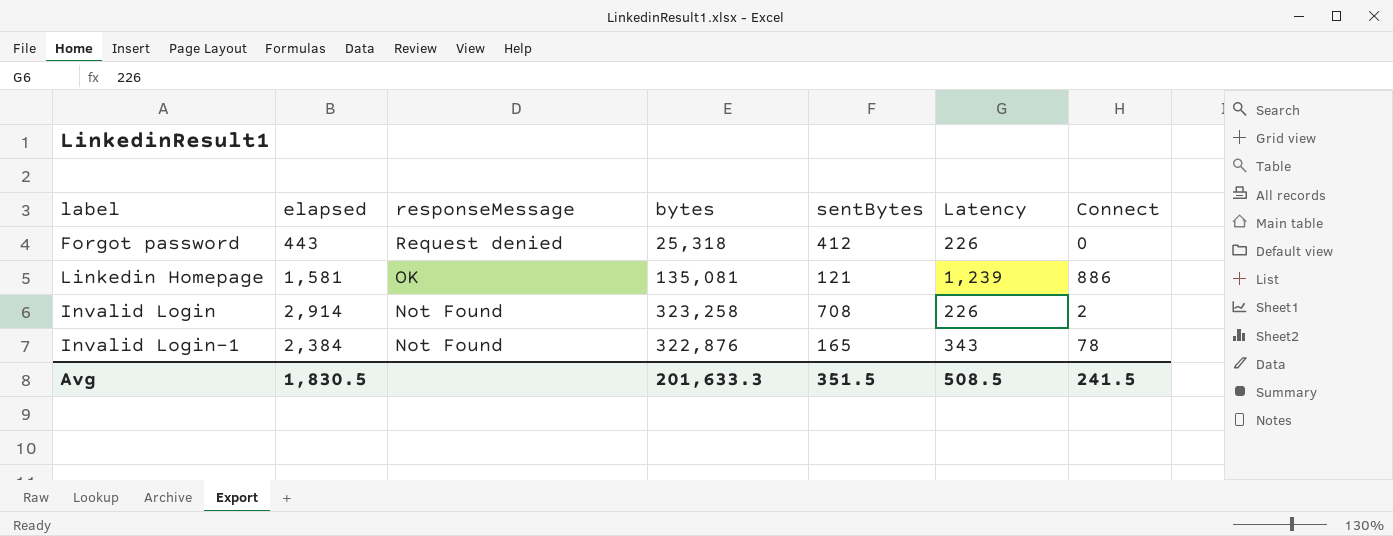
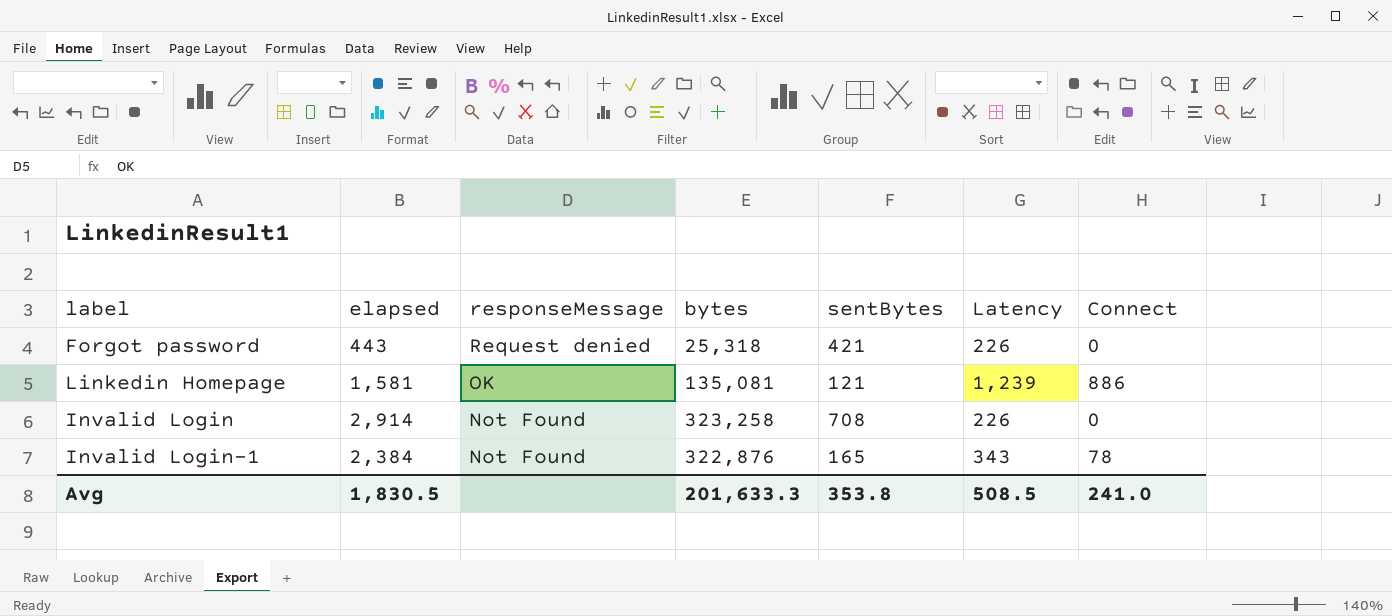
Forgot password | sentBytes: 412 -> 421
Invalid Login | Connect: 2 -> 0
Avg | sentBytes: 351.5 -> 353.8
Avg | Connect: 241.5 -> 241.0

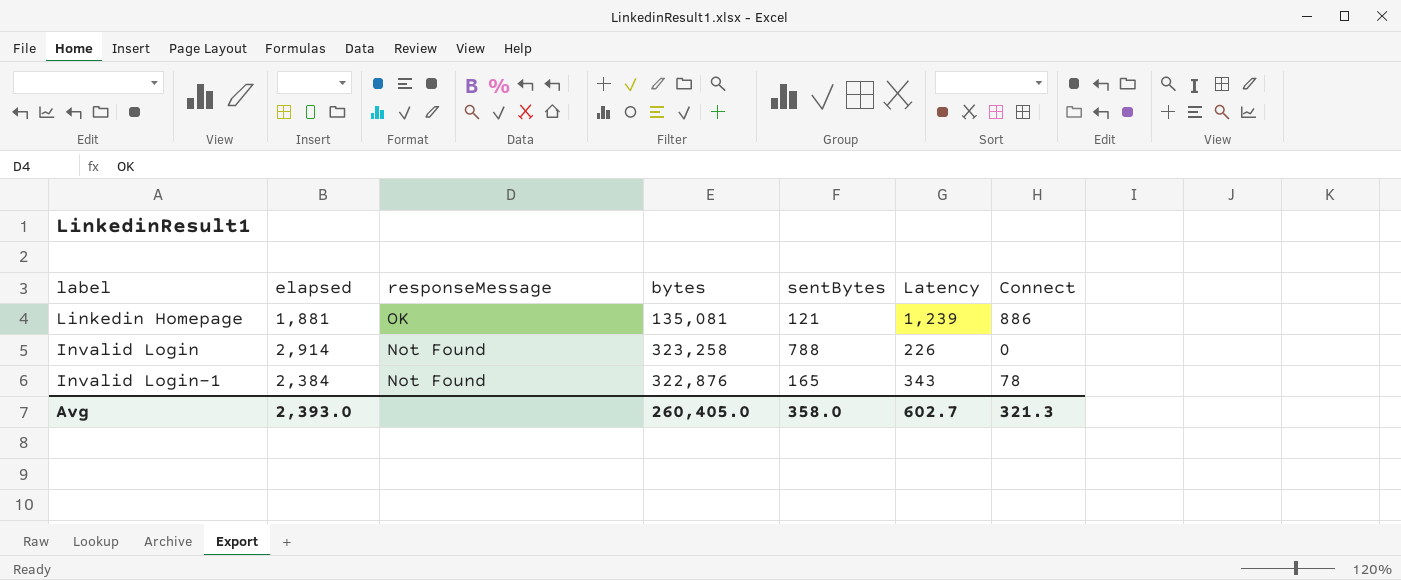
row Forgot password: 443 | Request denied | 25,318 | 421 | 226 | 0 -> none
Linkedin Homepage | elapsed: 1,581 -> 1,881
Invalid Login | sentBytes: 708 -> 788
Avg | elapsed: 1,830.5 -> 2,393.0
Avg | bytes: 201,633.3 -> 260,405.0
Avg | sentBytes: 353.8 -> 358.0
Avg | Latency: 508.5 -> 602.7
Avg | Connect: 241.0 -> 321.3

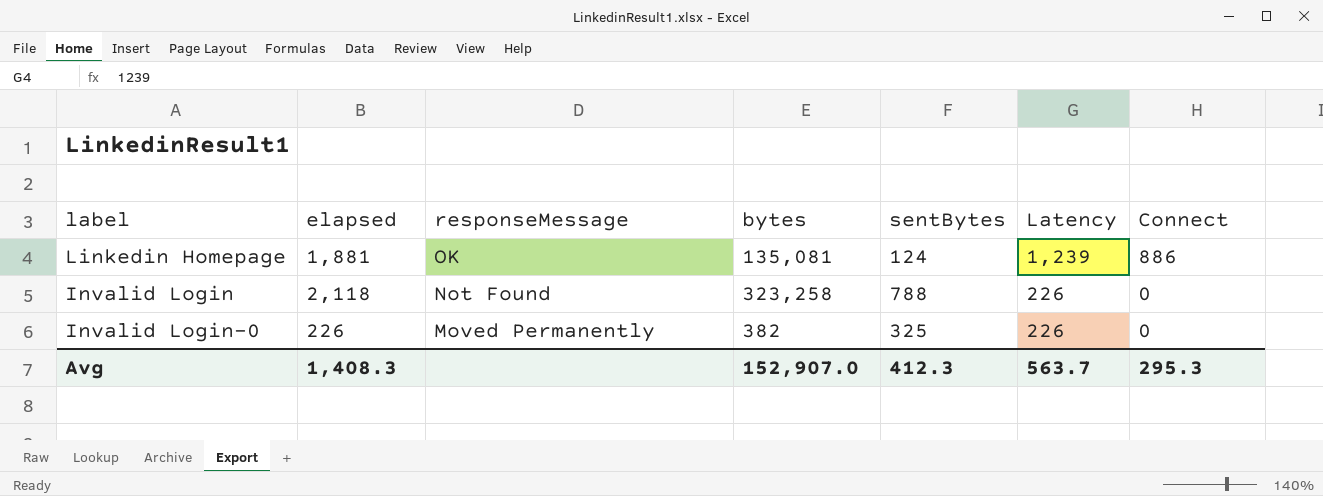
row Invalid Login-1: 2,384 | Not Found | 322,876 | 165 | 343 | 78 -> none
Linkedin Homepage | sentBytes: 121 -> 124
Invalid Login | elapsed: 2,914 -> 2,118
row Invalid Login-0: none -> 226 | Moved Permanently | 382 | 325 | 226 | 0
Avg | elapsed: 2,393.0 -> 1,408.3
Avg | bytes: 260,405.0 -> 152,907.0
Avg | sentBytes: 358.0 -> 412.3
Avg | Latency: 602.7 -> 563.7
Avg | Connect: 321.3 -> 295.3

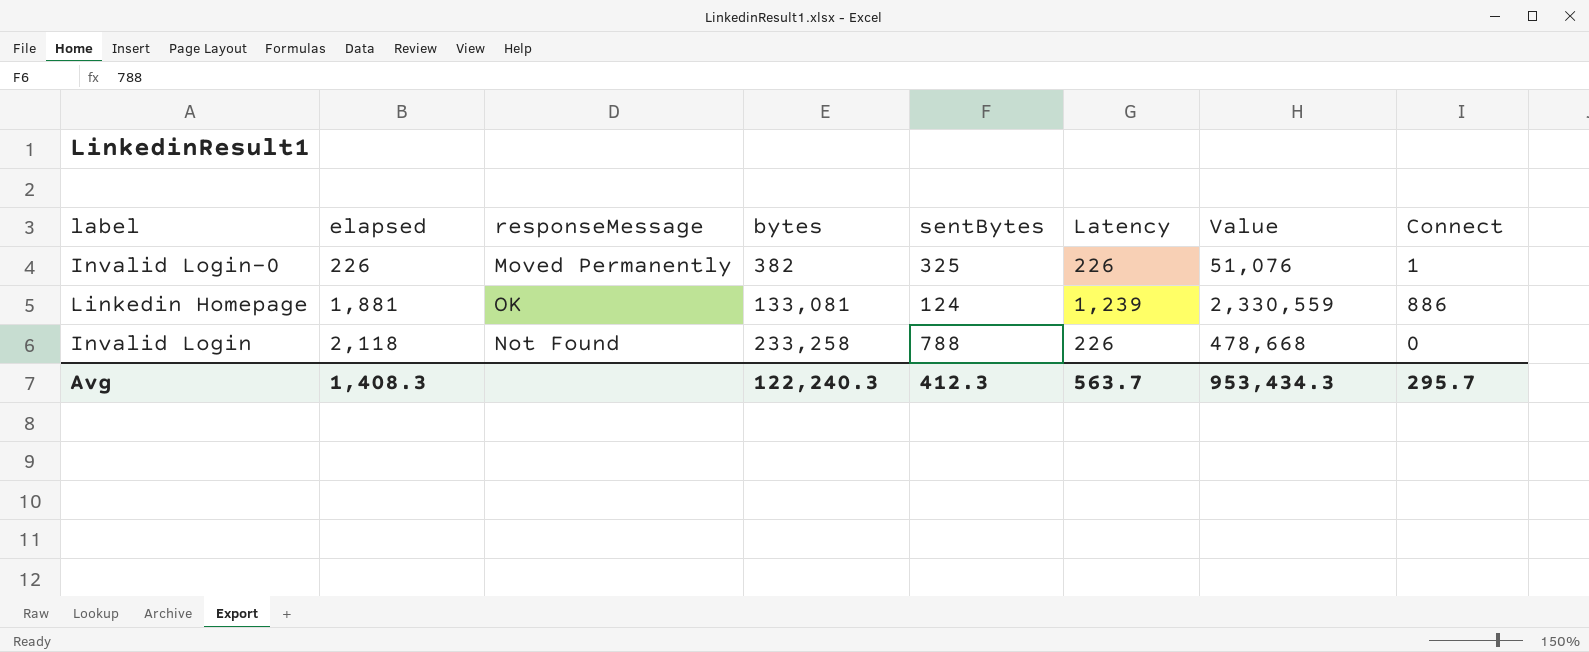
row order: responseMessage descending -> elapsed ascending
column Value | formula: none -> [elapsed] * [Latency]
Invalid Login-0 | Connect: 0 -> 1
Linkedin Homepage | bytes: 135,081 -> 133,081
Invalid Login | bytes: 323,258 -> 233,258
Avg | bytes: 152,907.0 -> 122,240.3
Avg | Connect: 295.3 -> 295.7

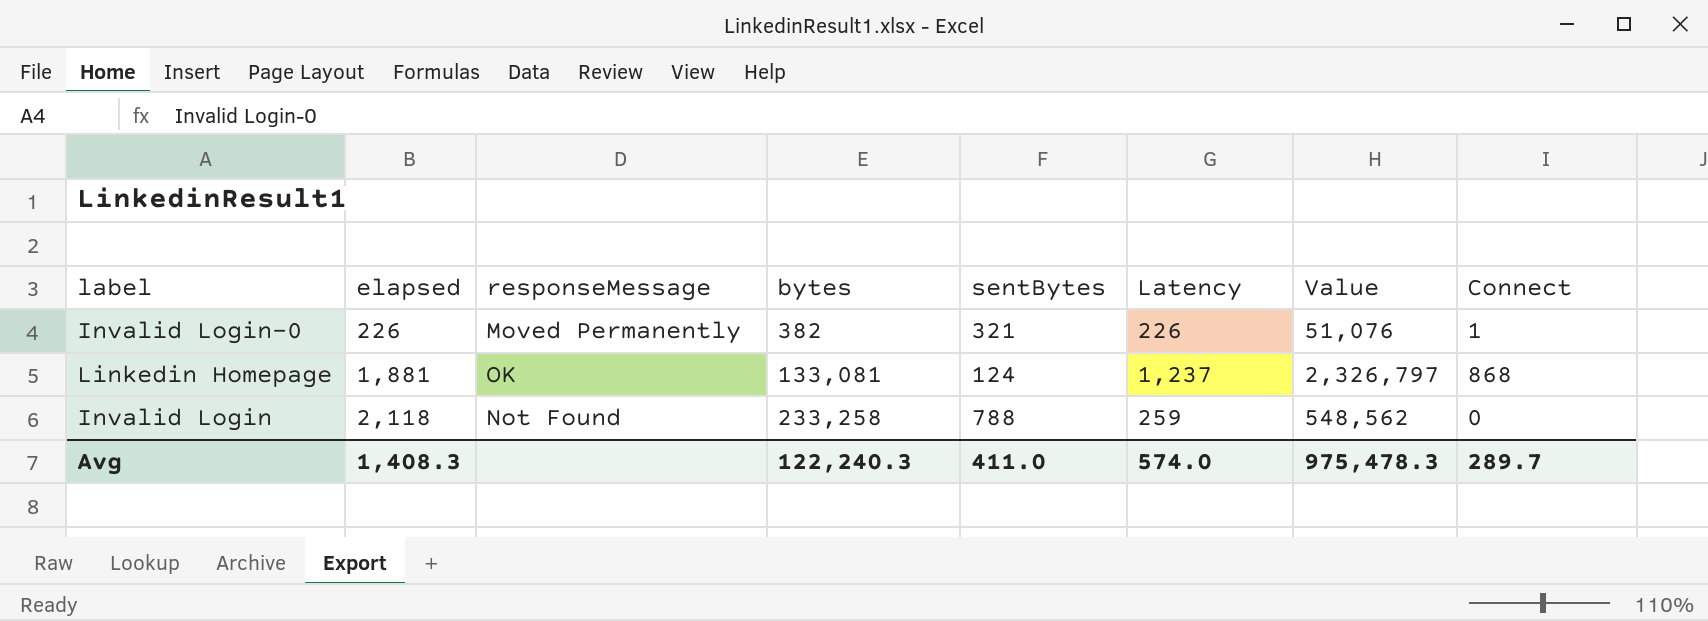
Invalid Login-0 | sentBytes: 325 -> 321
Linkedin Homepage | Latency: 1,239 -> 1,237
Linkedin Homepage | Value: 2,330,559 -> 2,326,797
Linkedin Homepage | Connect: 886 -> 868
Invalid Login | Latency: 226 -> 259
Invalid Login | Value: 478,668 -> 548,562
Avg | sentBytes: 412.3 -> 411.0
Avg | Latency: 563.7 -> 574.0
Avg | Value: 953,434.3 -> 975,478.3
Avg | Connect: 295.7 -> 289.7

